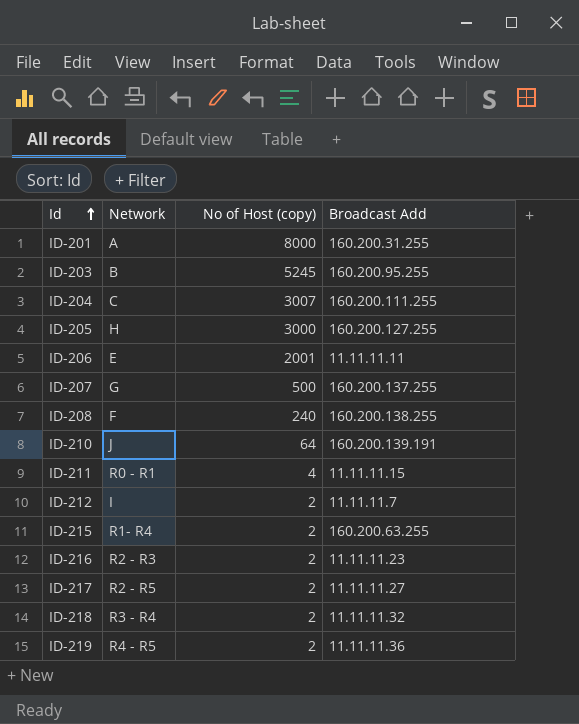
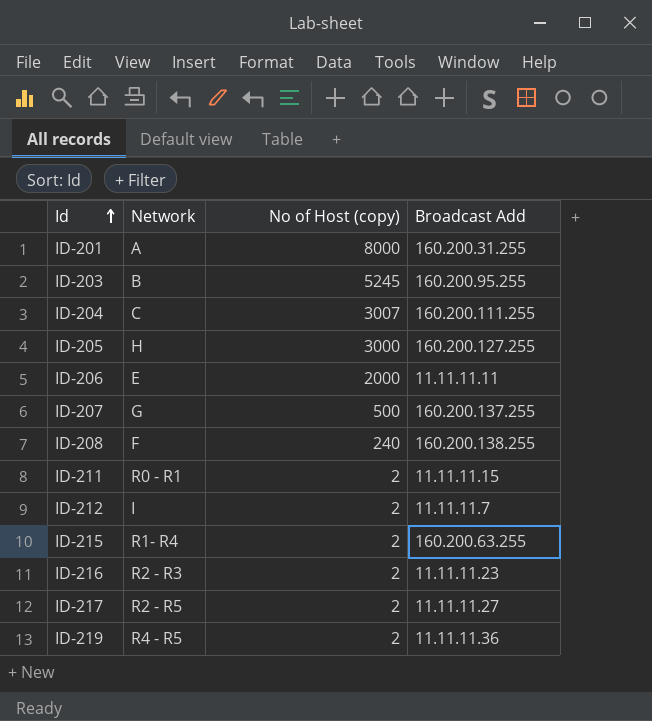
row ID-210: J | 64 | 160.200.139.191 -> none
row ID-218: R3 - R4 | 2 | 11.11.11.32 -> none
ID-206 | No of Host (copy): 2001 -> 2000
ID-211 | No of Host (copy): 4 -> 2

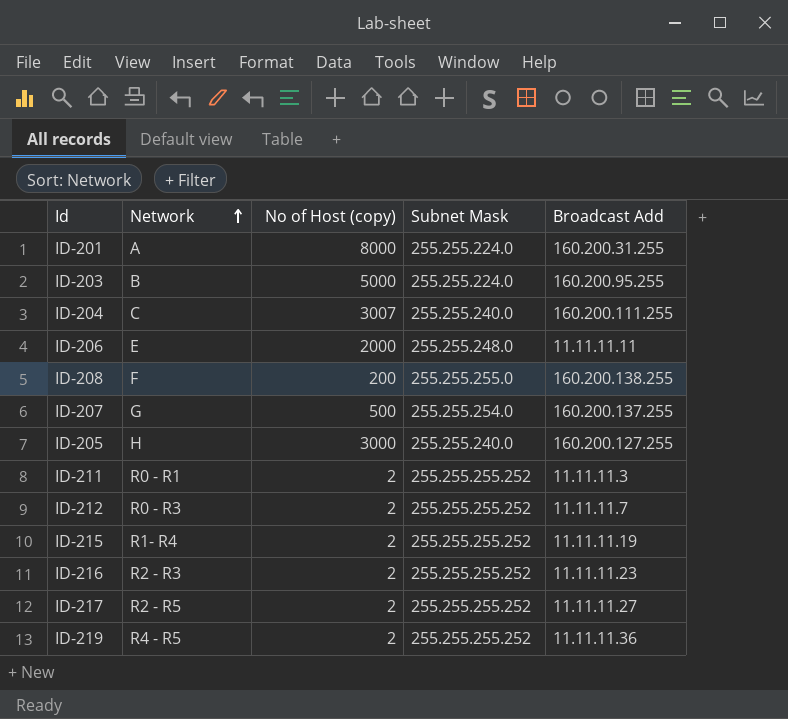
row order: Id ascending -> Network ascending
column Subnet Mask | position: none -> 4
ID-203 | No of Host (copy): 5245 -> 5000
ID-208 | No of Host (copy): 240 -> 200
ID-211 | Broadcast Add: 11.11.11.15 -> 11.11.11.3
ID-212 | Network: I -> R0 - R3
ID-215 | Broadcast Add: 160.200.63.255 -> 11.11.11.19

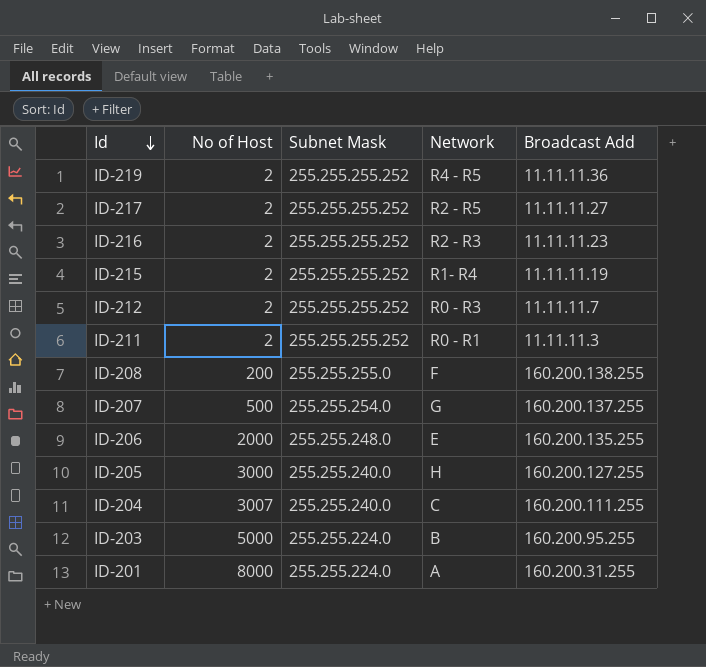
row order: Network ascending -> Id descending
column name: No of Host (copy) -> No of Host
column Network | position: 2 -> 4
ID-206 | Broadcast Add: 11.11.11.11 -> 160.200.135.255

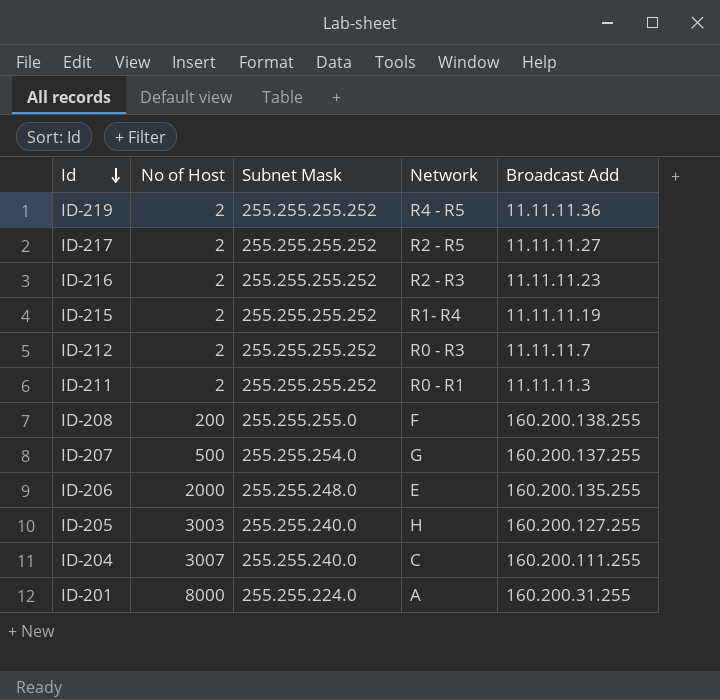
row ID-203: 5000 | 255.255.224.0 | B | 160.200.95.255 -> none
ID-205 | No of Host: 3000 -> 3003

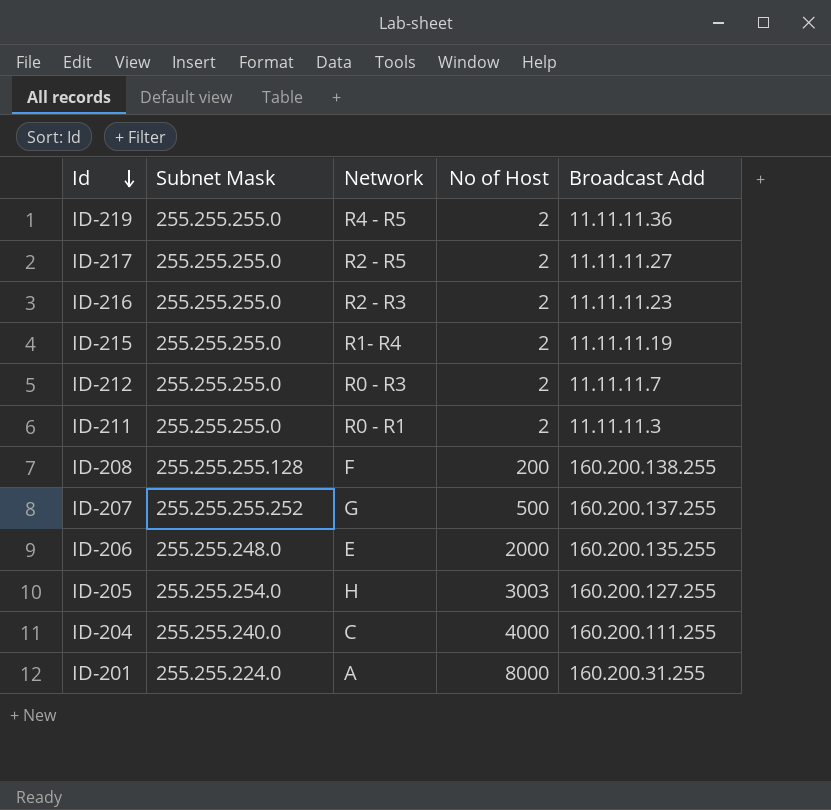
column No of Host | position: 2 -> 4
ID-219 | Subnet Mask: 255.255.255.252 -> 255.255.255.0
ID-217 | Subnet Mask: 255.255.255.252 -> 255.255.255.0
ID-216 | Subnet Mask: 255.255.255.252 -> 255.255.255.0
ID-215 | Subnet Mask: 255.255.255.252 -> 255.255.255.0
ID-212 | Subnet Mask: 255.255.255.252 -> 255.255.255.0
ID-211 | Subnet Mask: 255.255.255.252 -> 255.255.255.0
ID-208 | Subnet Mask: 255.255.255.0 -> 255.255.255.128
ID-207 | Subnet Mask: 255.255.254.0 -> 255.255.255.252
ID-205 | Subnet Mask: 255.255.240.0 -> 255.255.254.0
ID-204 | No of Host: 3007 -> 4000

